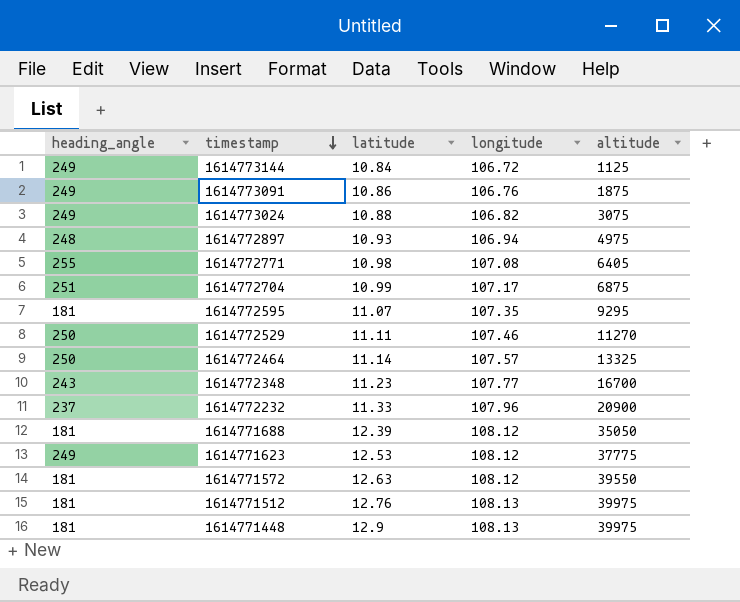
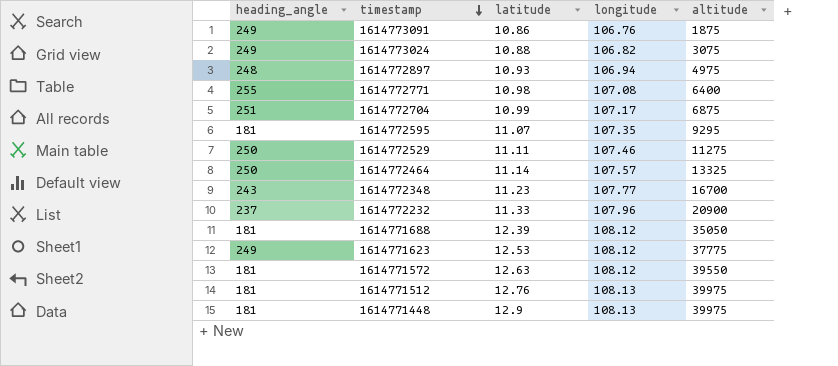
row 1614773144: 249 | 10.84 | 106.72 | 1125 -> none
1614772771 | altitude: 6405 -> 6400
1614772529 | altitude: 11270 -> 11275

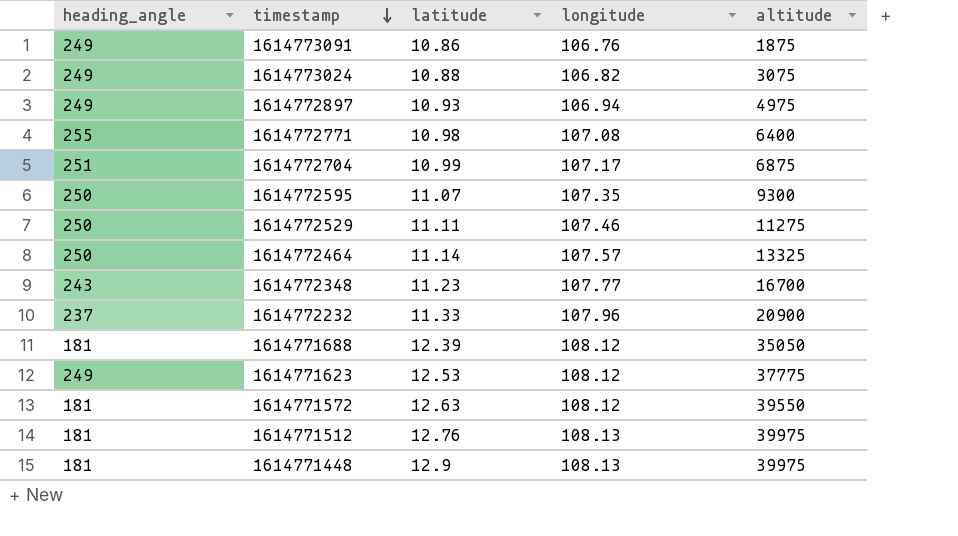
1614772897 | heading_angle: 248 -> 249
1614772595 | heading_angle: 181 -> 250
1614772595 | altitude: 9295 -> 9300

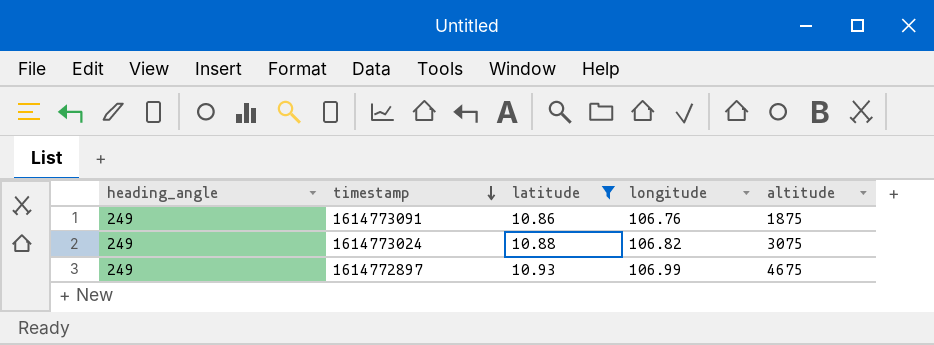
filter: none -> latitude <= 10.93
1614772897 | longitude: 106.94 -> 106.99
1614772897 | altitude: 4975 -> 4675

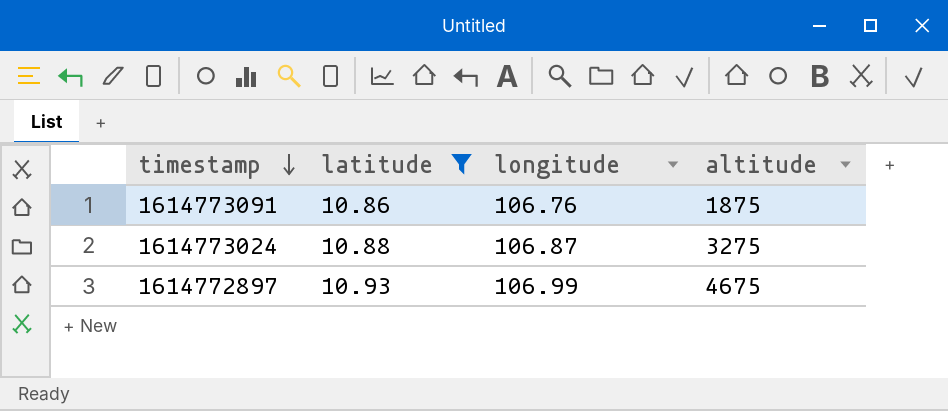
column heading_angle | position: 1 -> none
1614773024 | longitude: 106.82 -> 106.87
1614773024 | altitude: 3075 -> 3275

